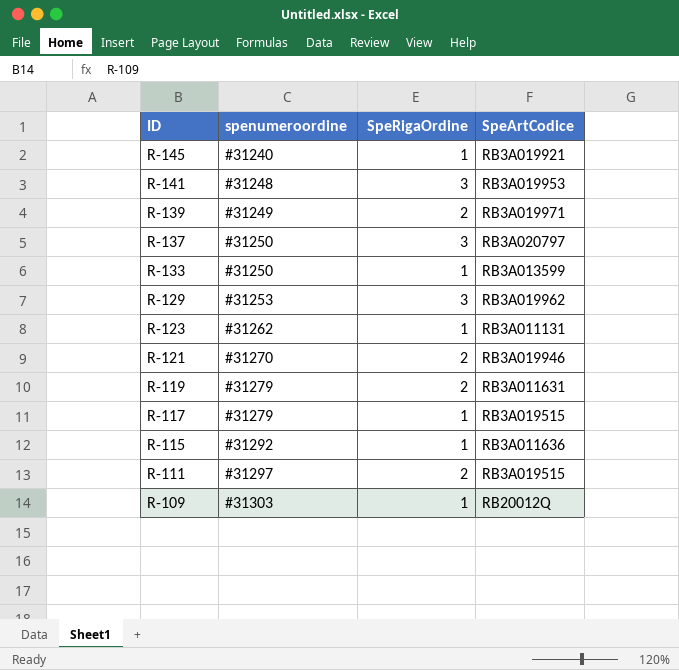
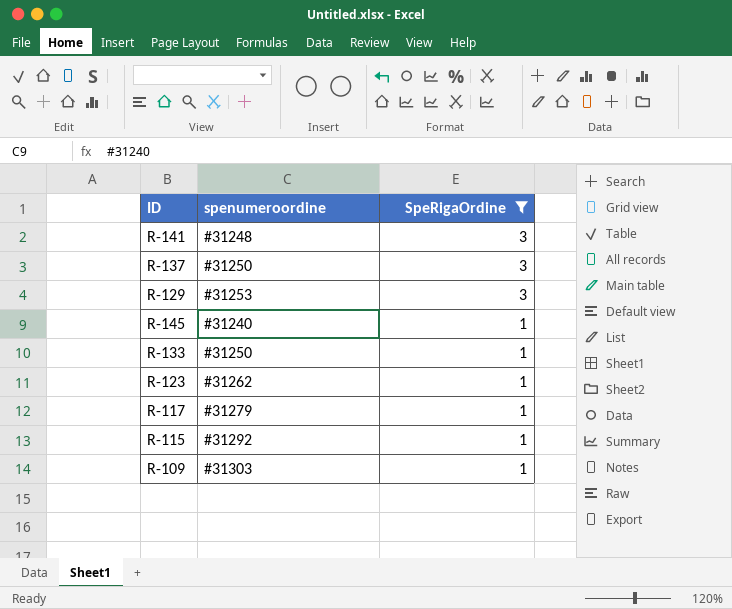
filter: none -> SpeRigaOrdine != 2
row order: ID descending -> SpeRigaOrdine descending
column SpeArtCodice | position: 4 -> none

